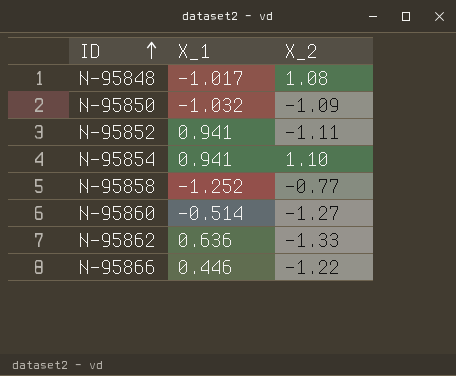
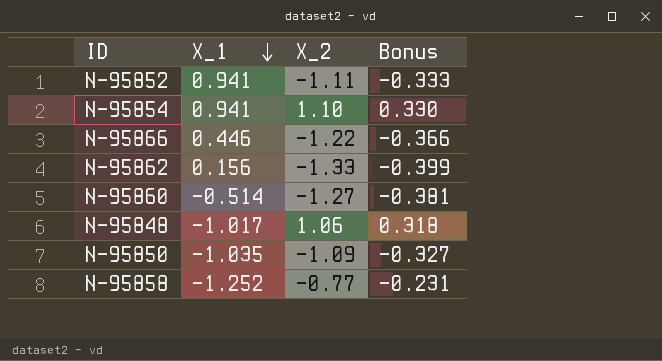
row order: ID ascending -> X_1 descending
column Bonus | formula: none -> [X_2] * 0.3
N-95862 | X_1: 0.636 -> 0.156
N-95848 | X_2: 1.08 -> 1.06
N-95850 | X_1: -1.032 -> -1.035

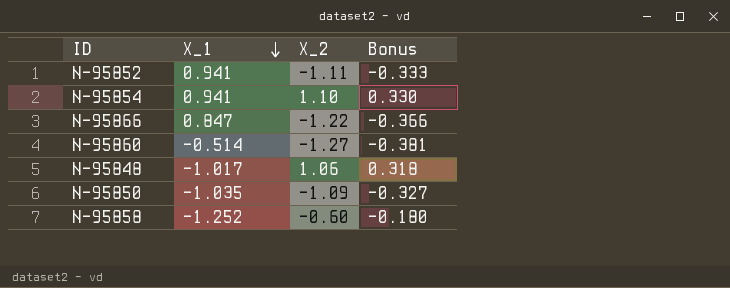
row N-95862: 0.156 | -1.33 | -0.399 -> none
N-95866 | X_1: 0.446 -> 0.847
N-95858 | X_2: -0.77 -> -0.60
N-95858 | Bonus: -0.231 -> -0.180

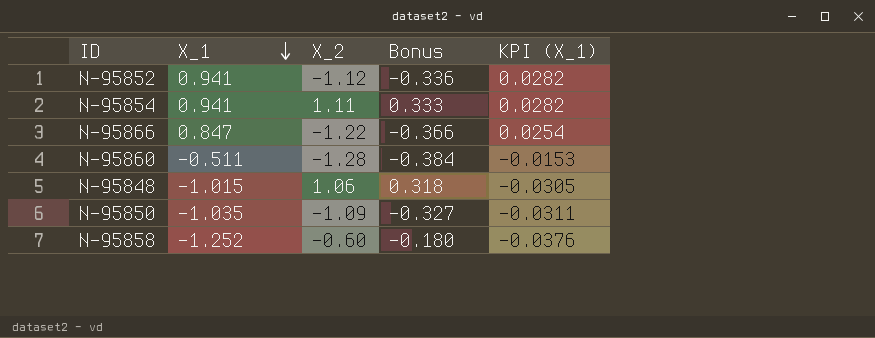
column KPI (X_1) | formula: none -> [X_1] * 0.03
N-95852 | X_2: -1.11 -> -1.12
N-95852 | Bonus: -0.333 -> -0.336
N-95854 | X_2: 1.10 -> 1.11
N-95854 | Bonus: 0.330 -> 0.333
N-95860 | X_1: -0.514 -> -0.511
N-95860 | X_2: -1.27 -> -1.28
N-95860 | Bonus: -0.381 -> -0.384
N-95848 | X_1: -1.017 -> -1.015

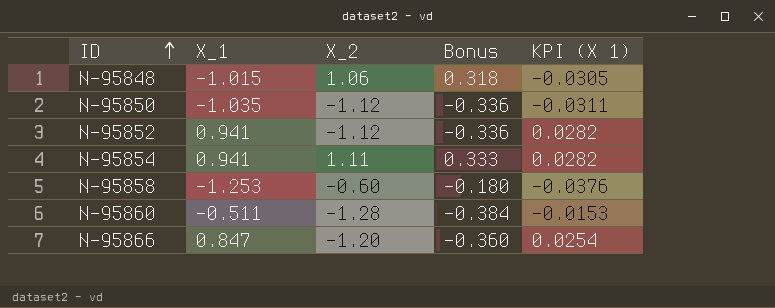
row order: X_1 descending -> ID ascending
column name: KPI (X_1) -> KPI (X 1)
N-95850 | X_2: -1.09 -> -1.12
N-95850 | Bonus: -0.327 -> -0.336
N-95858 | X_1: -1.252 -> -1.253
N-95866 | X_2: -1.22 -> -1.20
N-95866 | Bonus: -0.366 -> -0.360

